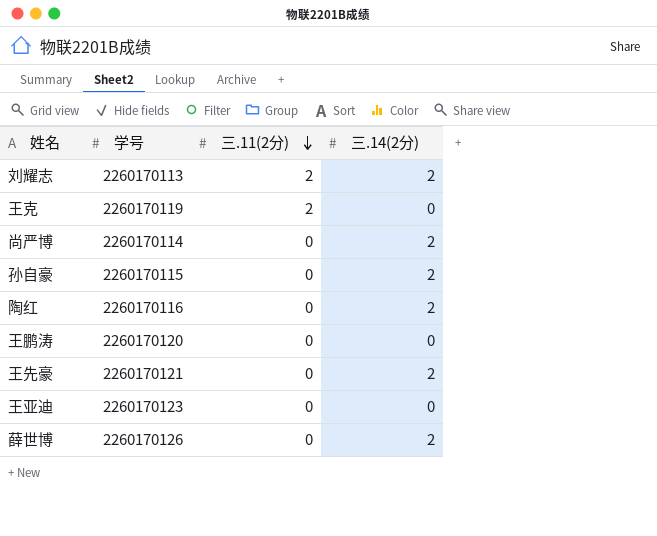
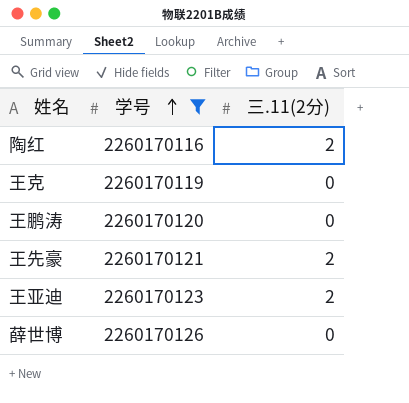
filter: none -> 学号 >= 2260170116
row order: 三.11(2分) descending -> 学号 ascending
column 三.14(2分) | position: 4 -> none
陶红 | 三.11(2分): 0 -> 2
王克 | 三.11(2分): 2 -> 0
王先豪 | 三.11(2分): 0 -> 2
王亚迪 | 三.11(2分): 0 -> 2

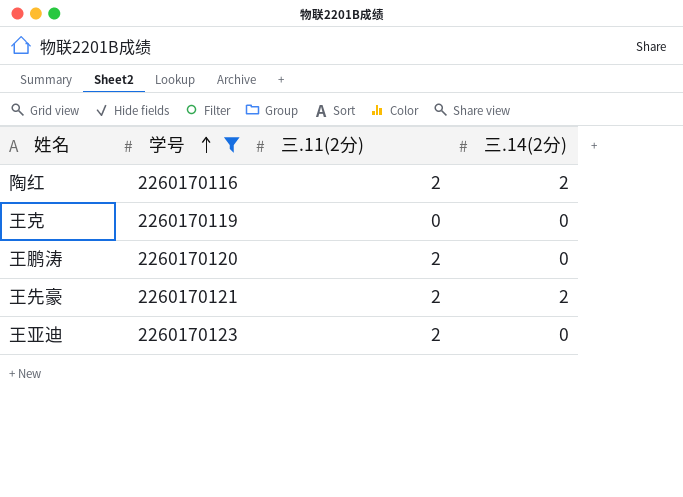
column 三.14(2分) | position: none -> 4
row 薛世博: 2260170126 | 0 -> none
王鹏涛 | 三.11(2分): 0 -> 2

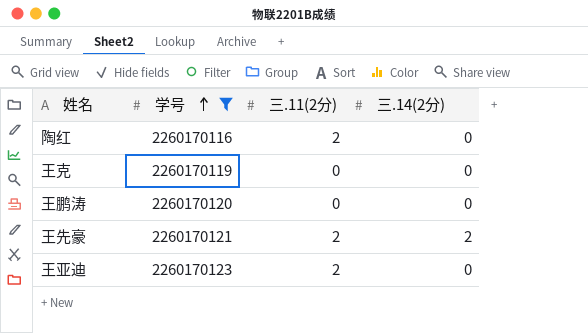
陶红 | 三.14(2分): 2 -> 0
王鹏涛 | 三.11(2分): 2 -> 0

